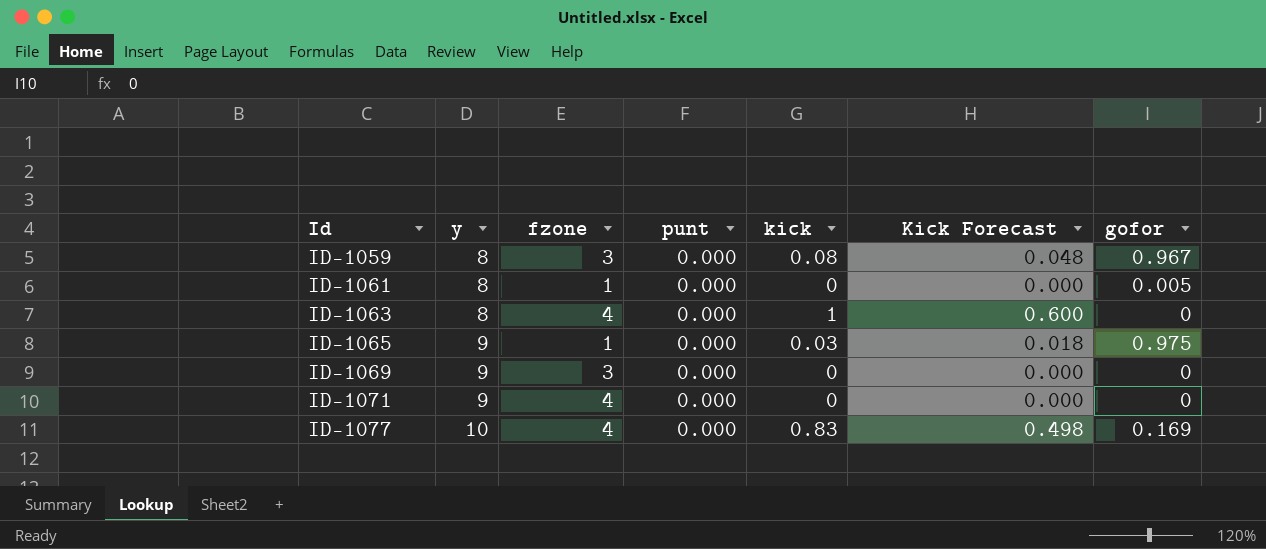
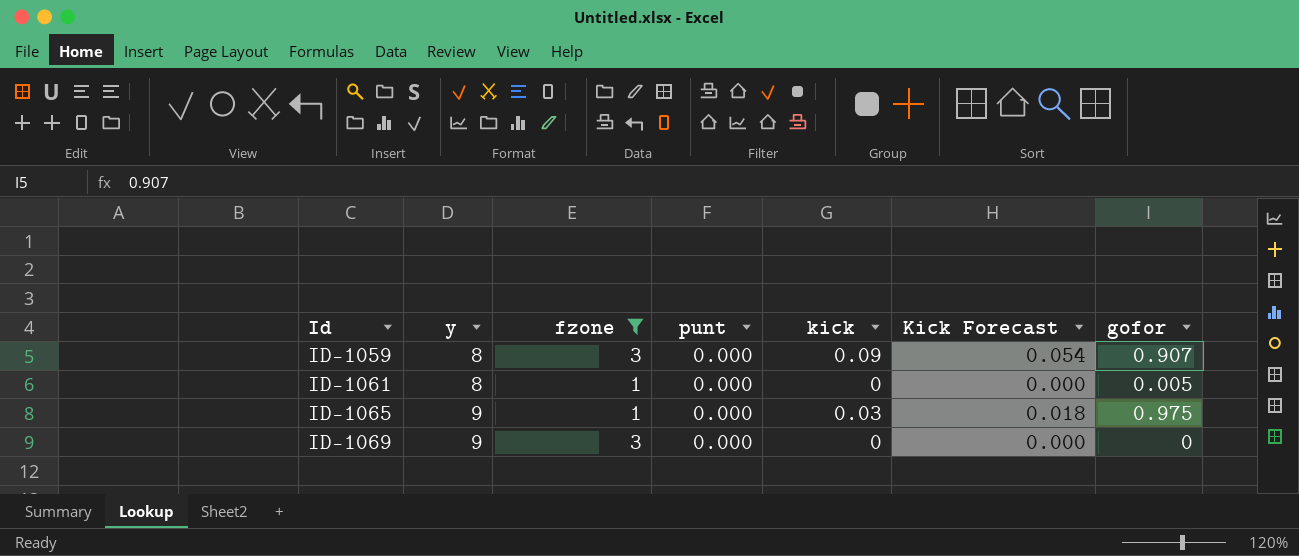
filter: none -> fzone != 4
ID-1059 | kick: 0.08 -> 0.09
ID-1059 | Kick Forecast: 0.048 -> 0.054
ID-1059 | gofor: 0.967 -> 0.907

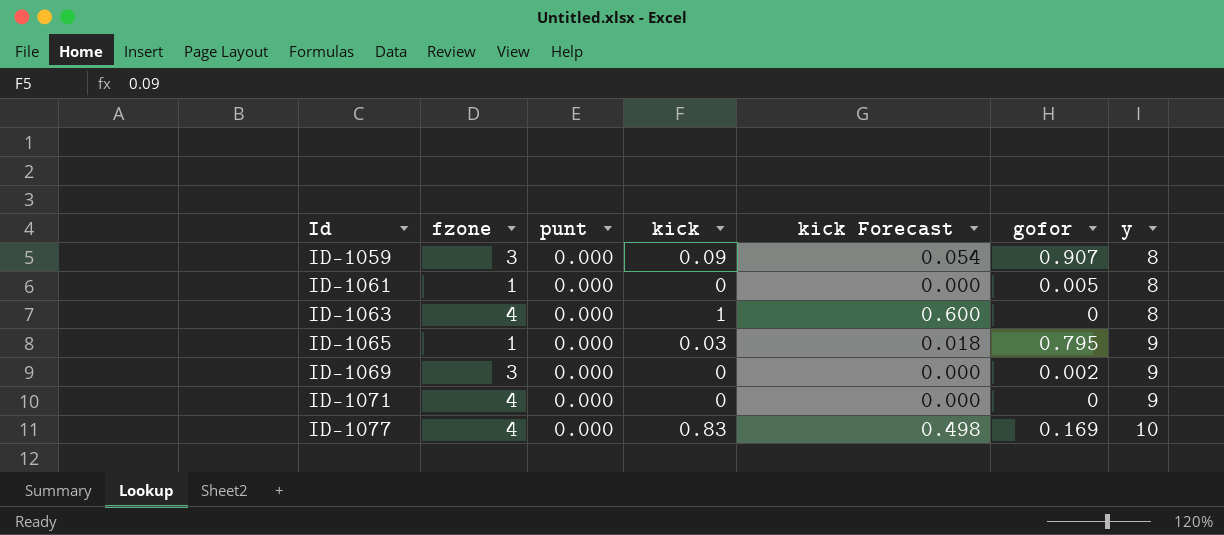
filter: fzone != 4 -> none
column name: Kick Forecast -> kick Forecast
column y | position: 2 -> 7
ID-1065 | gofor: 0.975 -> 0.795
ID-1069 | gofor: 0 -> 0.002

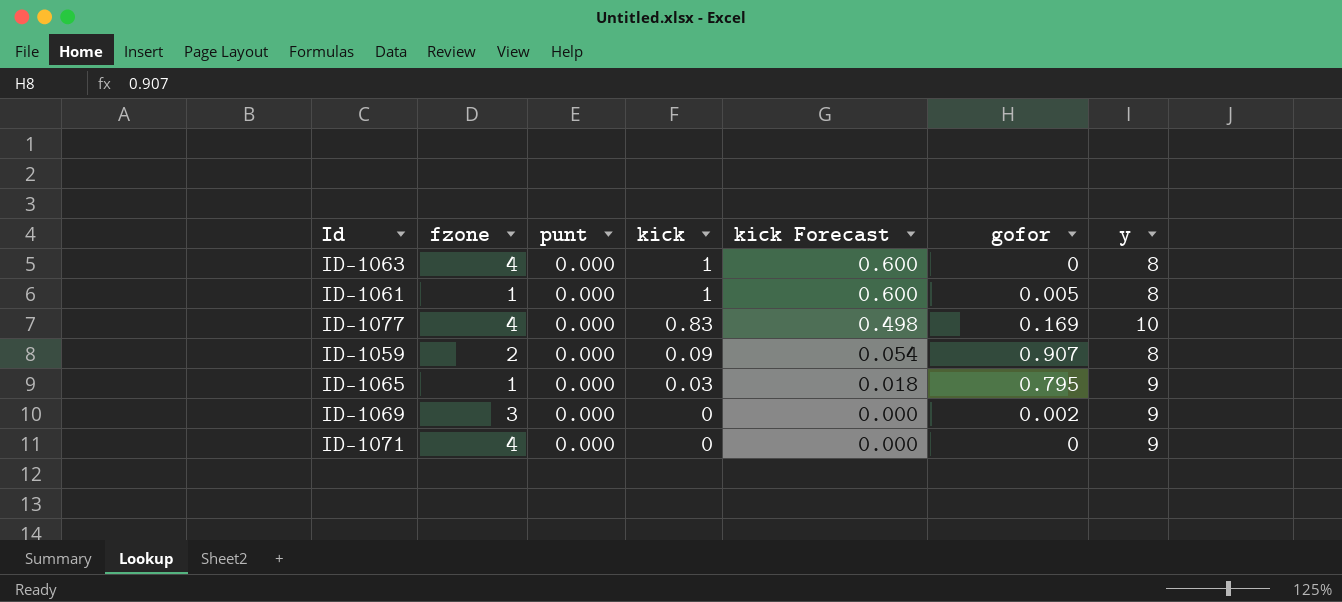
row order: Id ascending -> kick descending
ID-1061 | kick: 0 -> 1
ID-1061 | kick Forecast: 0.000 -> 0.600
ID-1059 | fzone: 3 -> 2

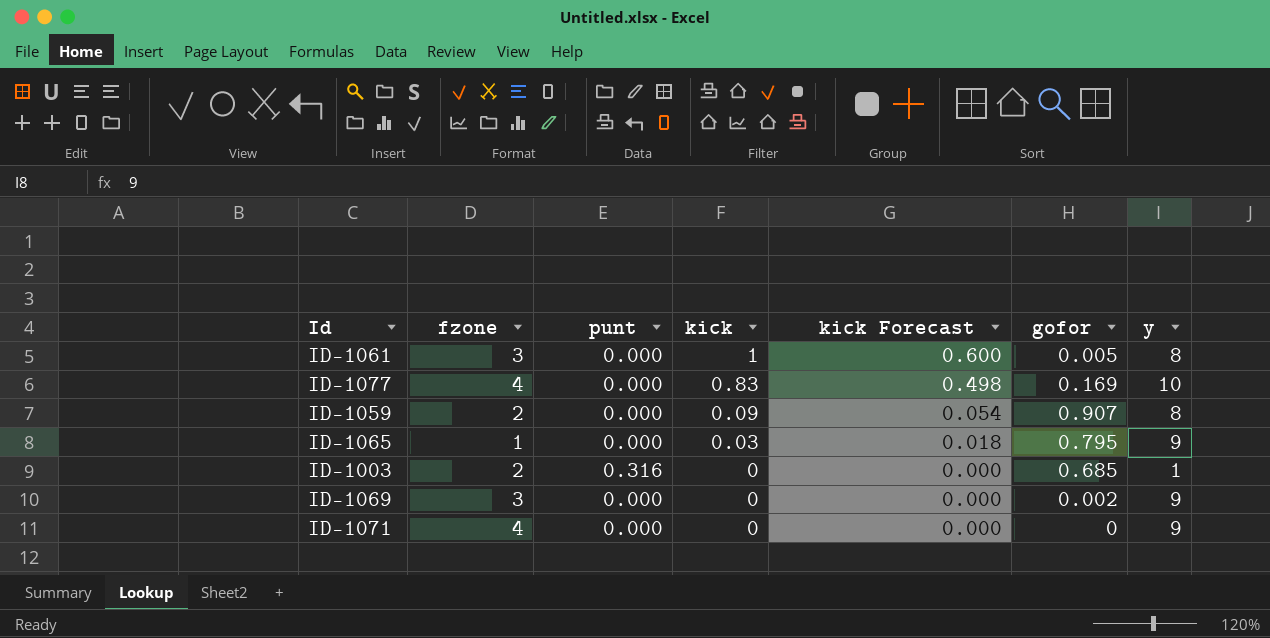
row ID-1063: 4 | 0.000 | 1 | 0.600 | 0 | 8 -> none
ID-1061 | fzone: 1 -> 3
row ID-1003: none -> 2 | 0.316 | 0 | 0.000 | 0.685 | 1

